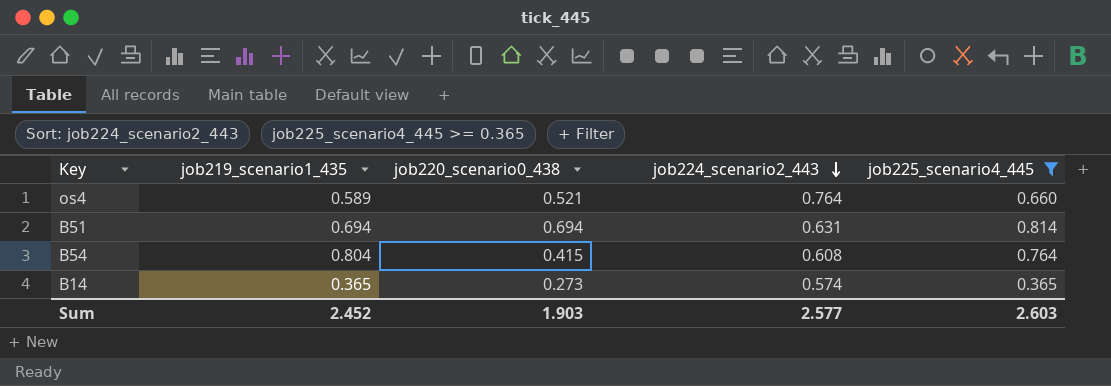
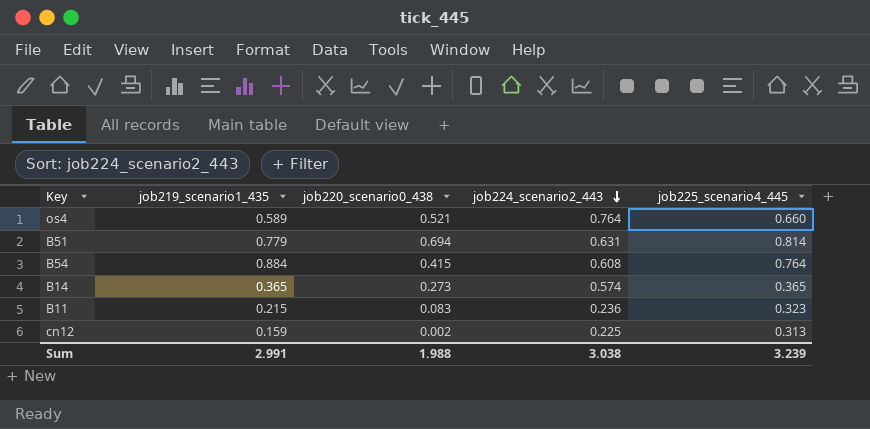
filter: job225_scenario4_445 >= 0.365 -> none
B51 | job219_scenario1_435: 0.694 -> 0.779
B54 | job219_scenario1_435: 0.804 -> 0.884
Sum | job219_scenario1_435: 2.452 -> 2.991
Sum | job220_scenario0_438: 1.903 -> 1.988
Sum | job224_scenario2_443: 2.577 -> 3.038
Sum | job225_scenario4_445: 2.603 -> 3.239

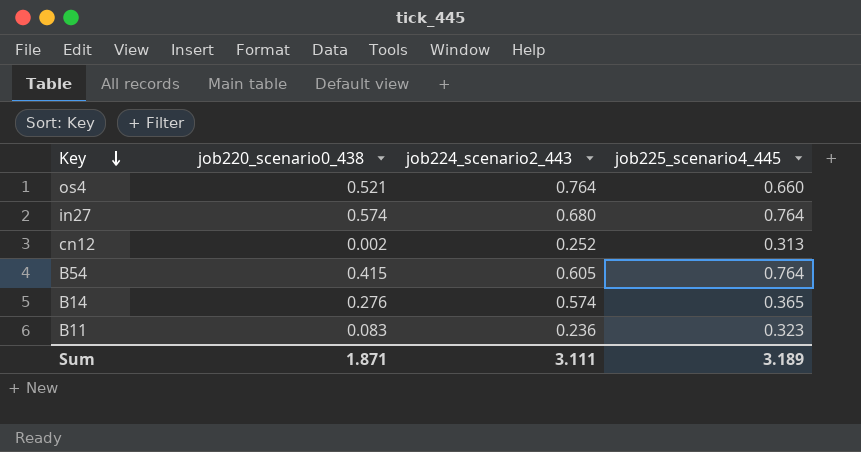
row order: job224_scenario2_443 descending -> Key descending
column job219_scenario1_435 | position: 2 -> none
row B51: 0.779 | 0.694 | 0.631 | 0.814 -> none
row in27: none -> 0.574 | 0.680 | 0.764
cn12 | job224_scenario2_443: 0.225 -> 0.252
B54 | job224_scenario2_443: 0.608 -> 0.605
B14 | job220_scenario0_438: 0.273 -> 0.276
Sum | job220_scenario0_438: 1.988 -> 1.871
Sum | job224_scenario2_443: 3.038 -> 3.111
Sum | job225_scenario4_445: 3.239 -> 3.189

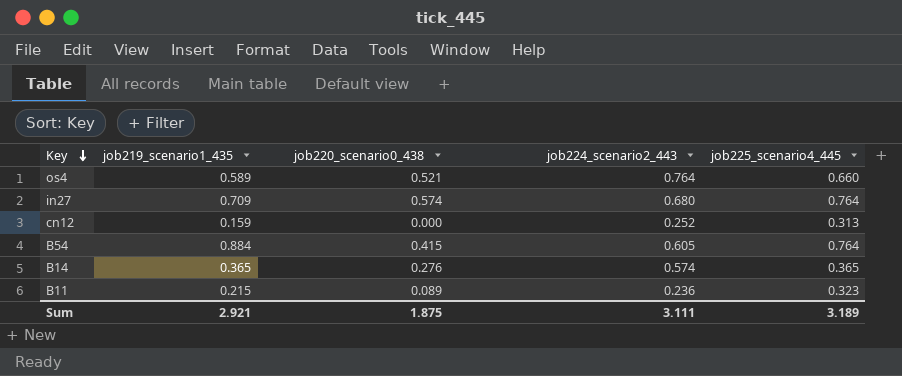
column job219_scenario1_435 | position: none -> 2
cn12 | job220_scenario0_438: 0.002 -> 0.000
B11 | job220_scenario0_438: 0.083 -> 0.089
Sum | job220_scenario0_438: 1.871 -> 1.875

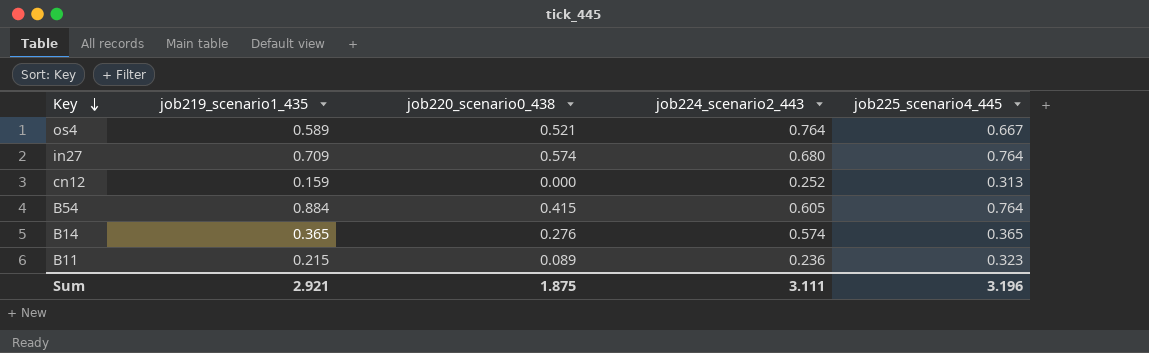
os4 | job225_scenario4_445: 0.660 -> 0.667
Sum | job225_scenario4_445: 3.189 -> 3.196

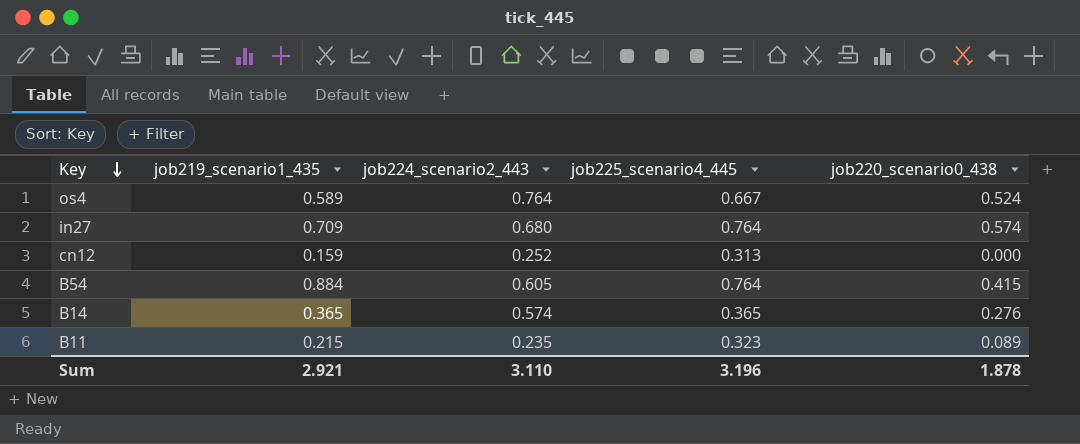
column job220_scenario0_438 | position: 3 -> 5
os4 | job220_scenario0_438: 0.521 -> 0.524
B11 | job224_scenario2_443: 0.236 -> 0.235
Sum | job224_scenario2_443: 3.111 -> 3.110
Sum | job220_scenario0_438: 1.875 -> 1.878

